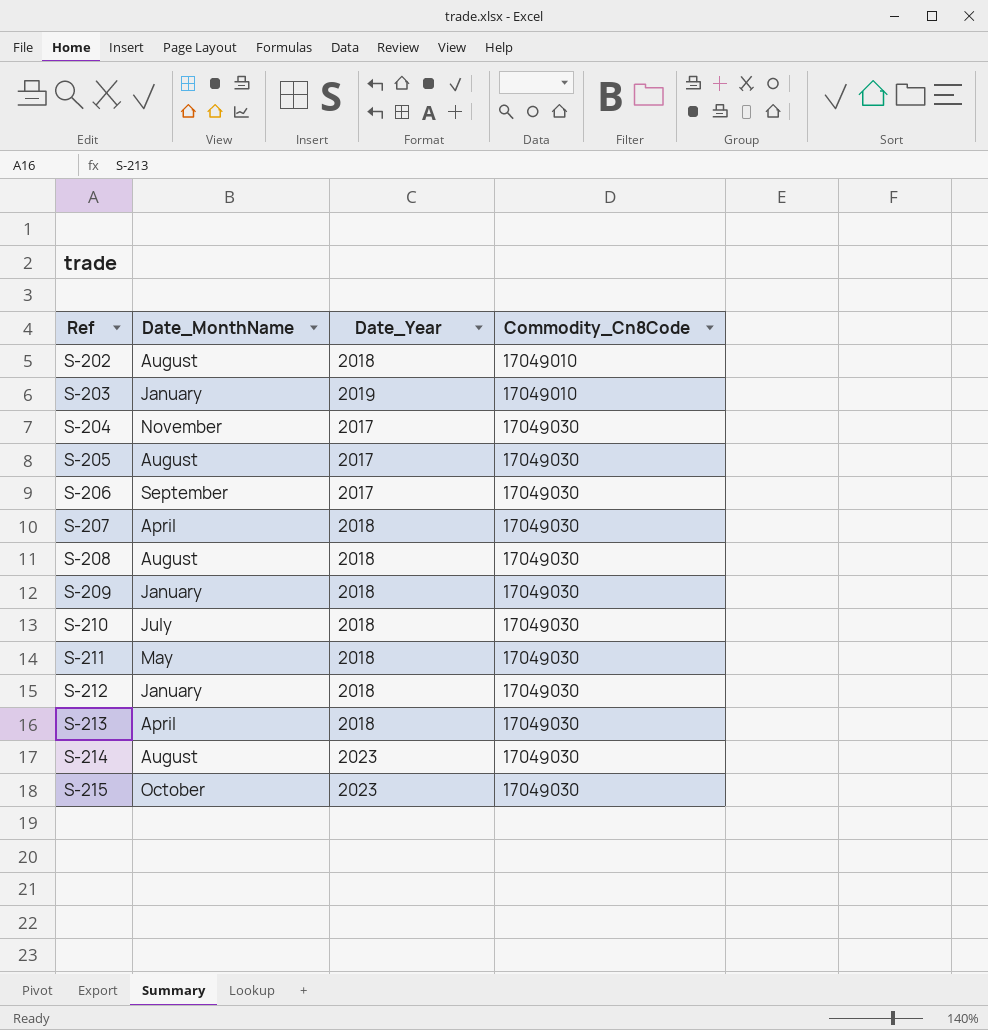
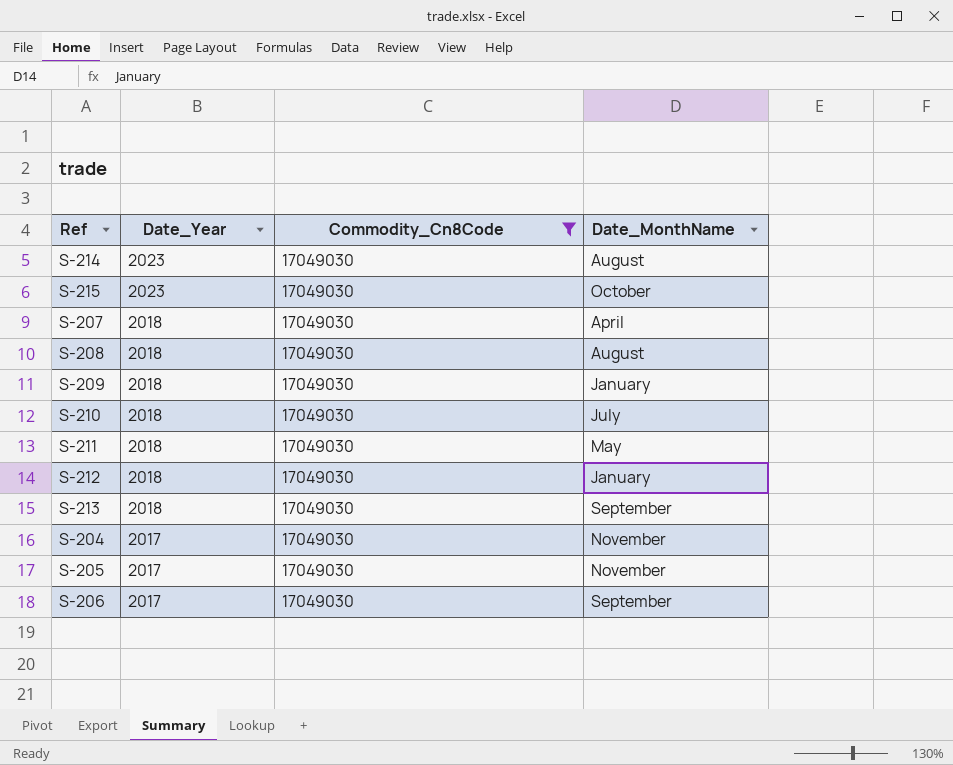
filter: none -> Commodity_Cn8Code = 17049030
row order: Ref ascending -> Date_Year descending
column Date_MonthName | position: 2 -> 4
S-213 | Date_MonthName: April -> September
S-205 | Date_MonthName: August -> November

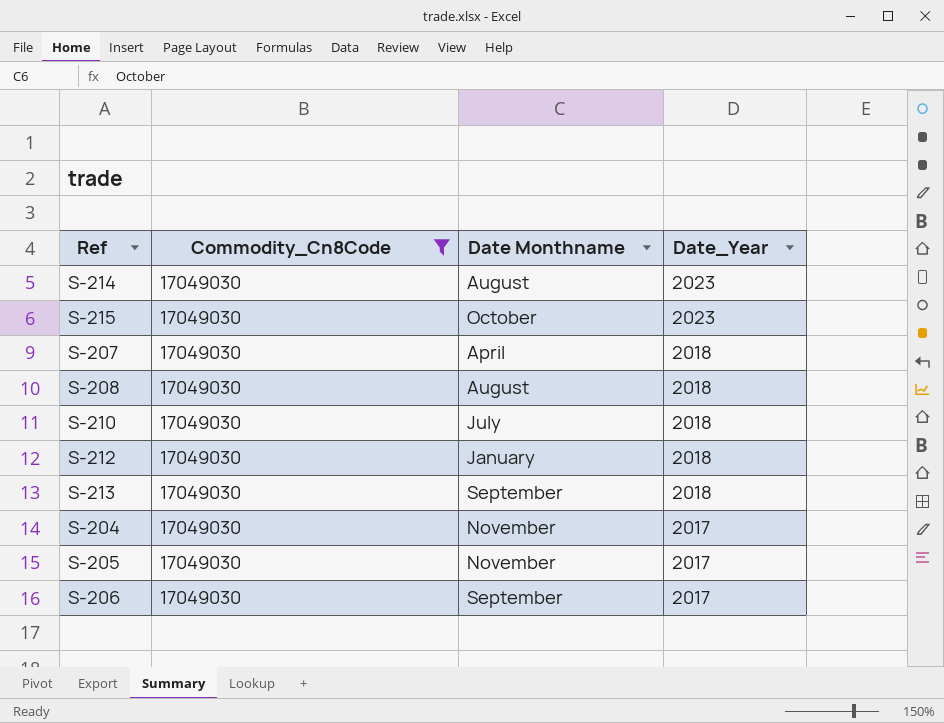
column name: Date_MonthName -> Date Monthname
column Date_Year | position: 2 -> 4
row S-209: 2018 | 17049030 | January -> none
row S-211: 2018 | 17049030 | May -> none

